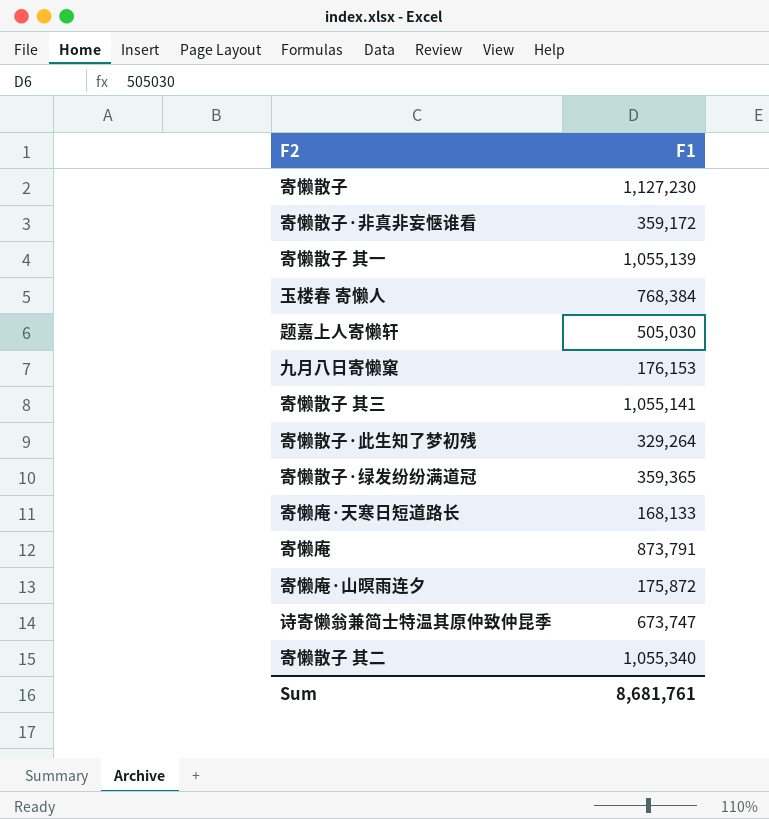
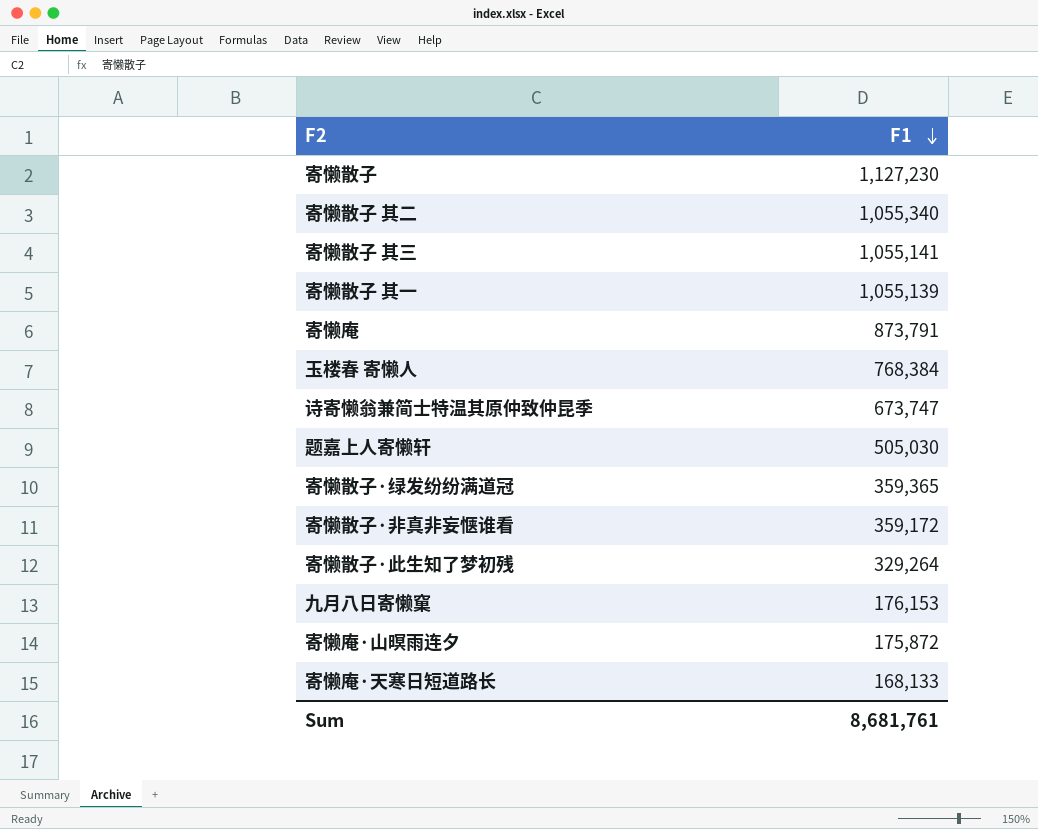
row order: none -> F1 descending

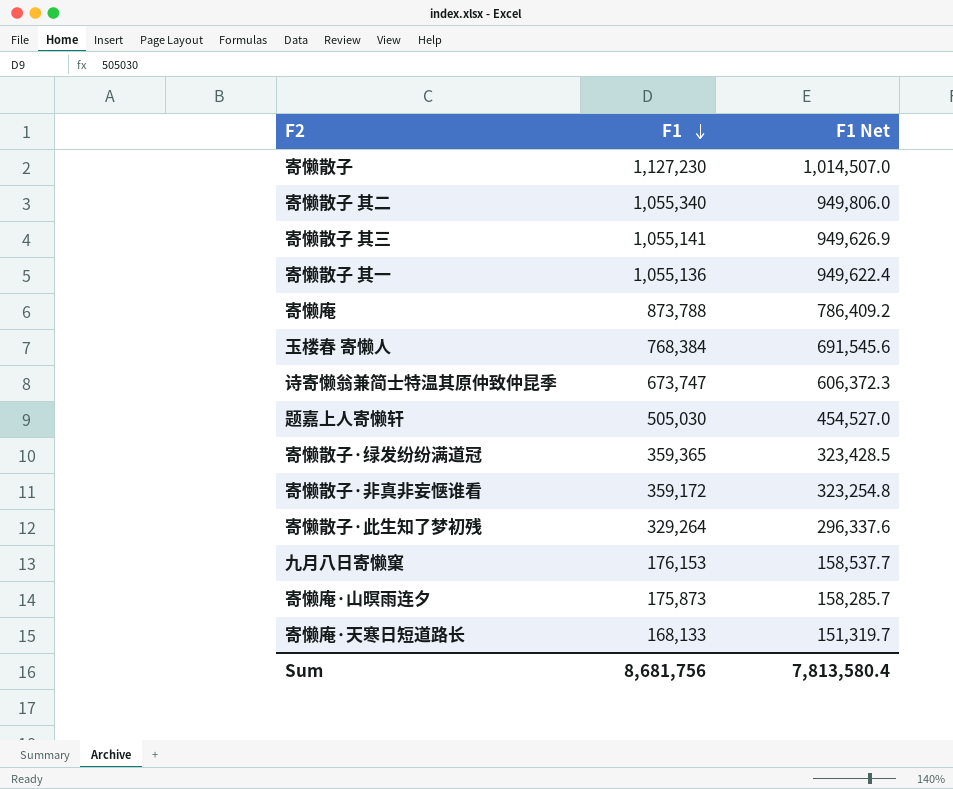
column F1 Net | formula: none -> [F1] * 0.9
寄懒散子 其一 | F1: 1,055,139 -> 1,055,136
寄懒庵 | F1: 873,791 -> 873,788
寄懒庵·山暝雨连夕 | F1: 175,872 -> 175,873
Sum | F1: 8,681,761 -> 8,681,756

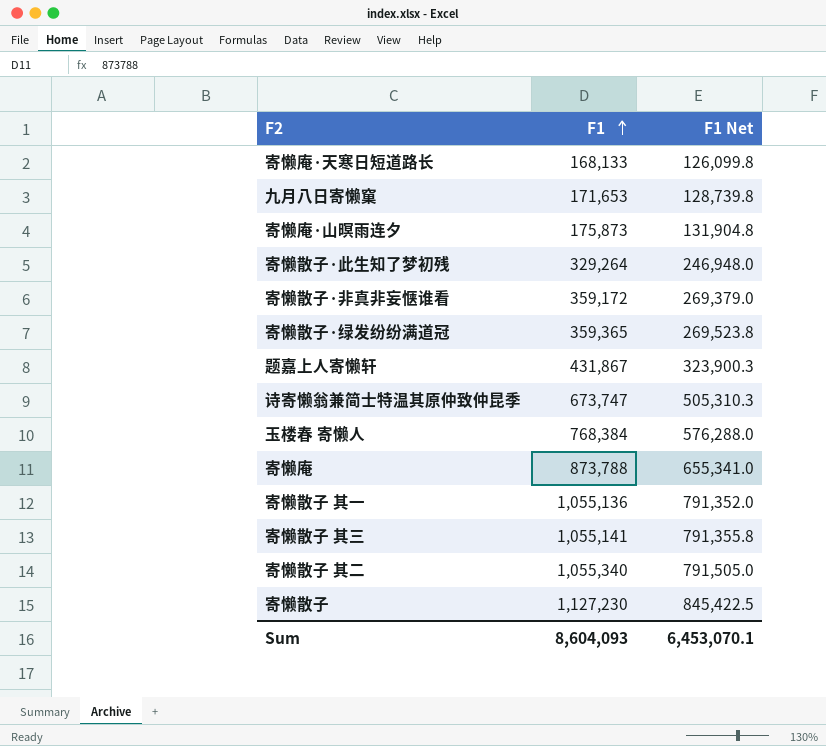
row order: F1 descending -> F1 ascending
column F1 Net | formula: [F1] * 0.9 -> [F1] * 0.75
九月八日寄懒窠 | F1: 176,153 -> 171,653
题嘉上人寄懒轩 | F1: 505,030 -> 431,867
Sum | F1: 8,681,756 -> 8,604,093
Sum | F1 Net: 7,813,580.4 -> 6,453,070.1

